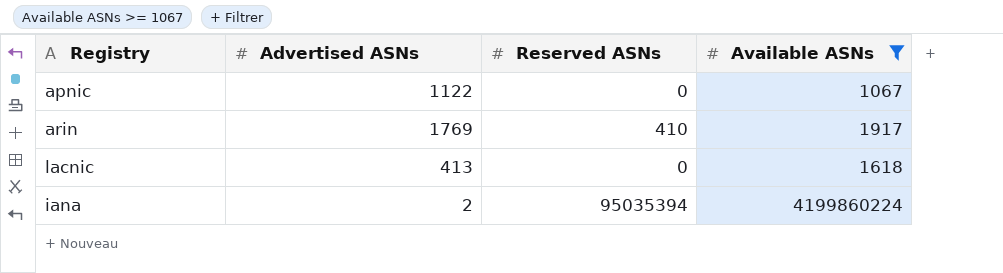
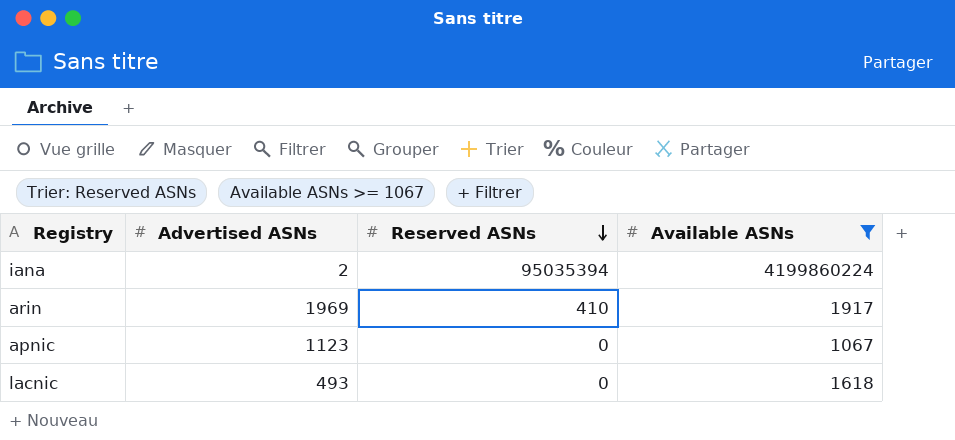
row order: none -> Reserved ASNs descending
arin | Advertised ASNs: 1769 -> 1969
apnic | Advertised ASNs: 1122 -> 1123
lacnic | Advertised ASNs: 413 -> 493

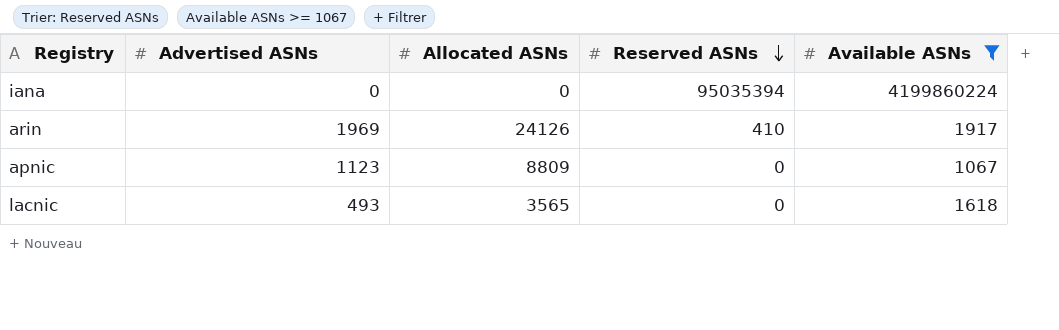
column Allocated ASNs | position: none -> 3
iana | Advertised ASNs: 2 -> 0

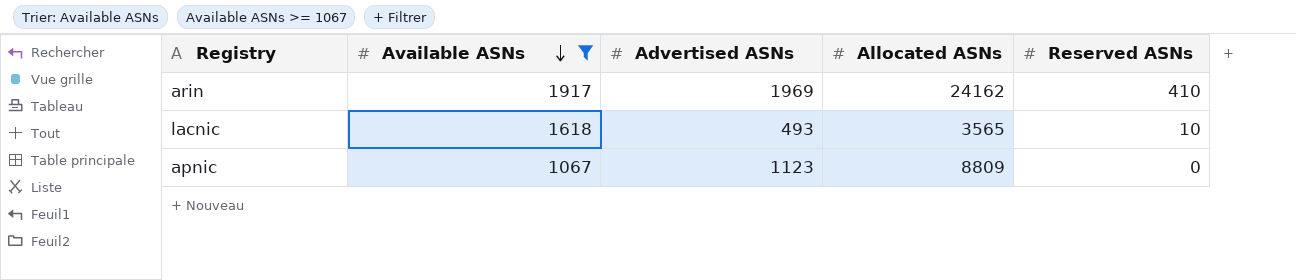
row order: Reserved ASNs descending -> Available ASNs descending
column Available ASNs | position: 5 -> 2
row iana: 0 | 0 | 95035394 | 4199860224 -> none
arin | Allocated ASNs: 24126 -> 24162
lacnic | Reserved ASNs: 0 -> 10

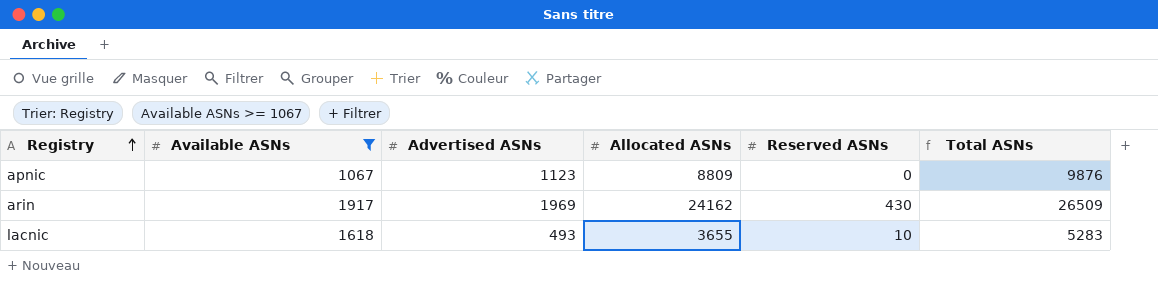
row order: Available ASNs descending -> Registry ascending
column Total ASNs | formula: none -> [Available ASNs] + [Allocated ASNs] + [Reserved ASNs]
arin | Reserved ASNs: 410 -> 430
lacnic | Allocated ASNs: 3565 -> 3655

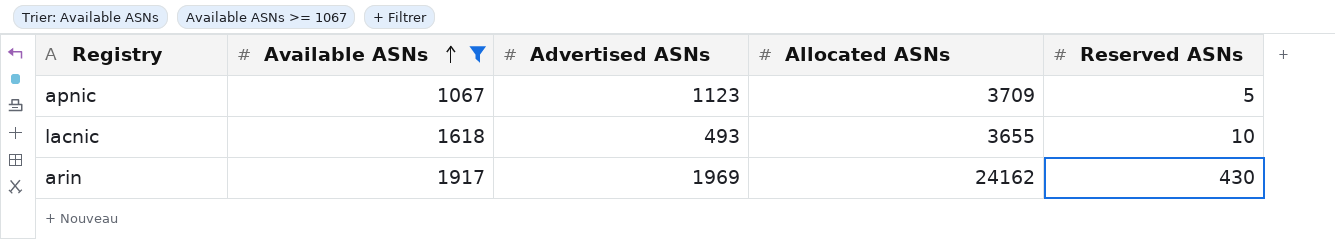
row order: Registry ascending -> Available ASNs ascending
column Total ASNs | formula: [Available ASNs] + [Allocated ASNs] + [Reserved ASNs] -> none
apnic | Allocated ASNs: 8809 -> 3709
apnic | Reserved ASNs: 0 -> 5

